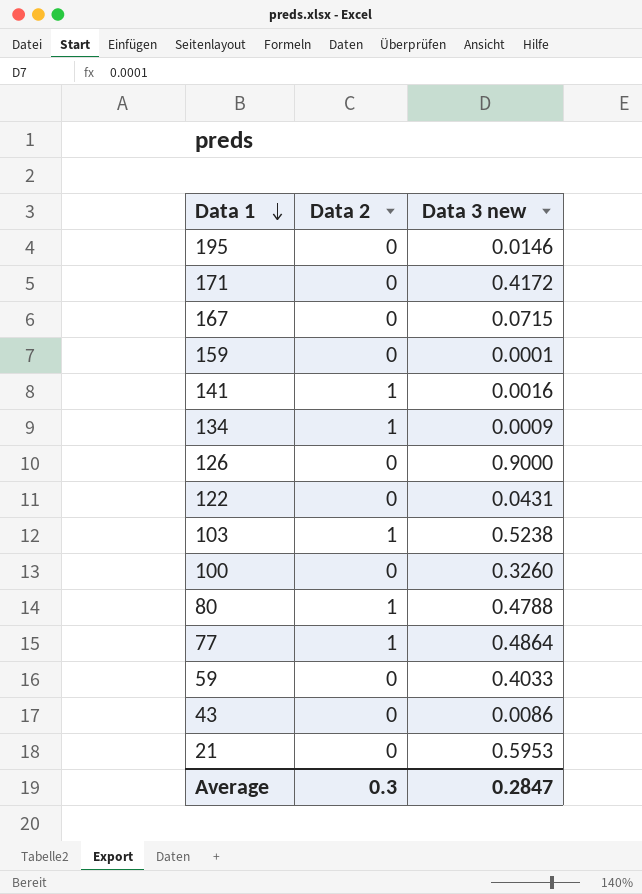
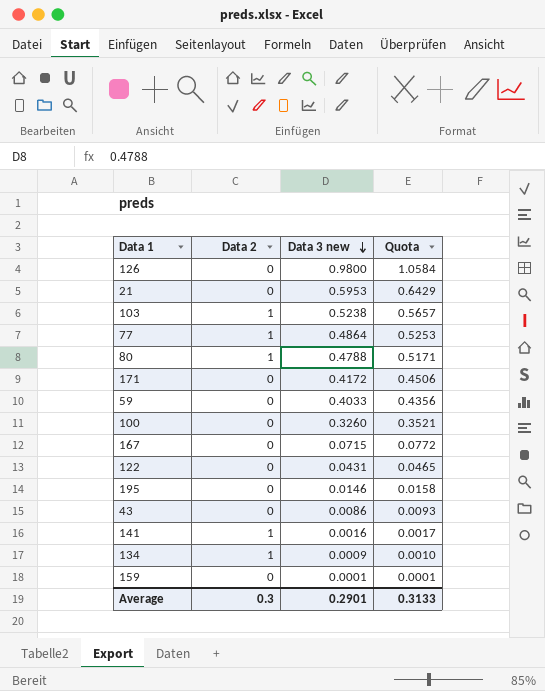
row order: Data 1 descending -> Data 3 new descending
column Quota | formula: none -> [Data 3 new] * 1.08
126 | Data 3 new: 0.9000 -> 0.9800
Average | Data 3 new: 0.2847 -> 0.2901

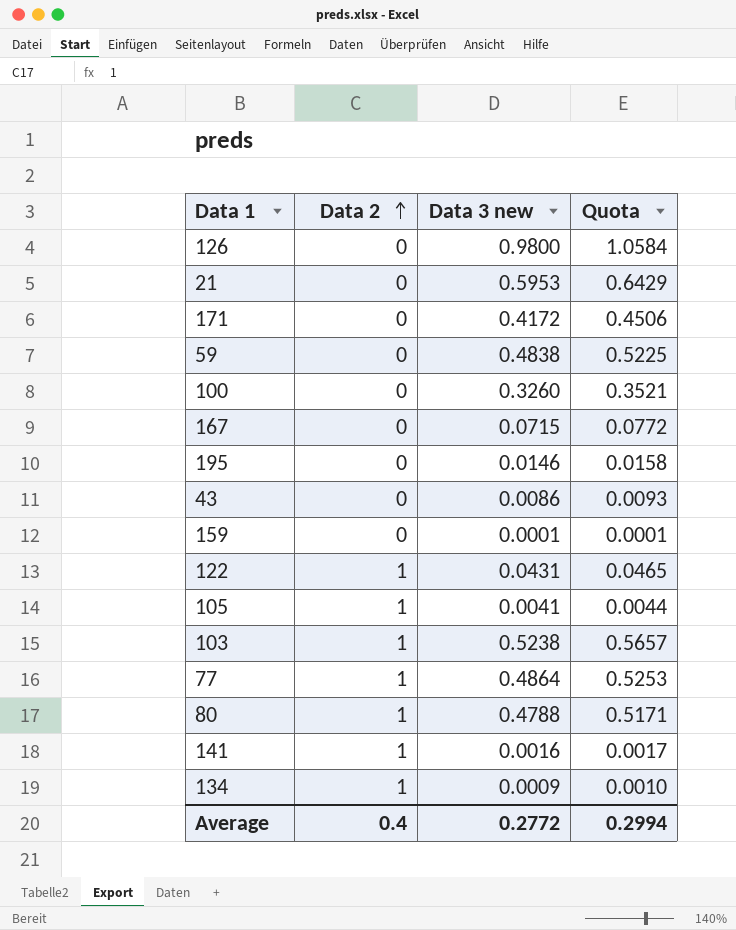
row order: Data 3 new descending -> Data 2 ascending
59 | Data 3 new: 0.4033 -> 0.4838
59 | Quota: 0.4356 -> 0.5225
122 | Data 2: 0 -> 1
row 105: none -> 1 | 0.0041 | 0.0044
Average | Data 2: 0.3 -> 0.4
Average | Data 3 new: 0.2901 -> 0.2772
Average | Quota: 0.3133 -> 0.2994

